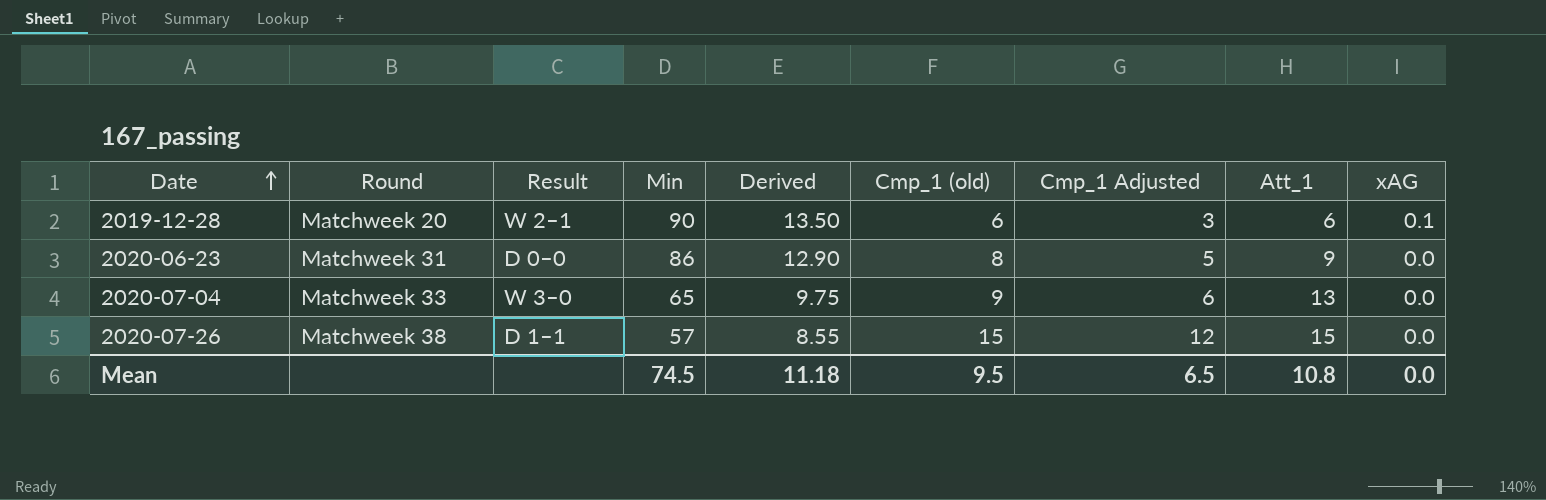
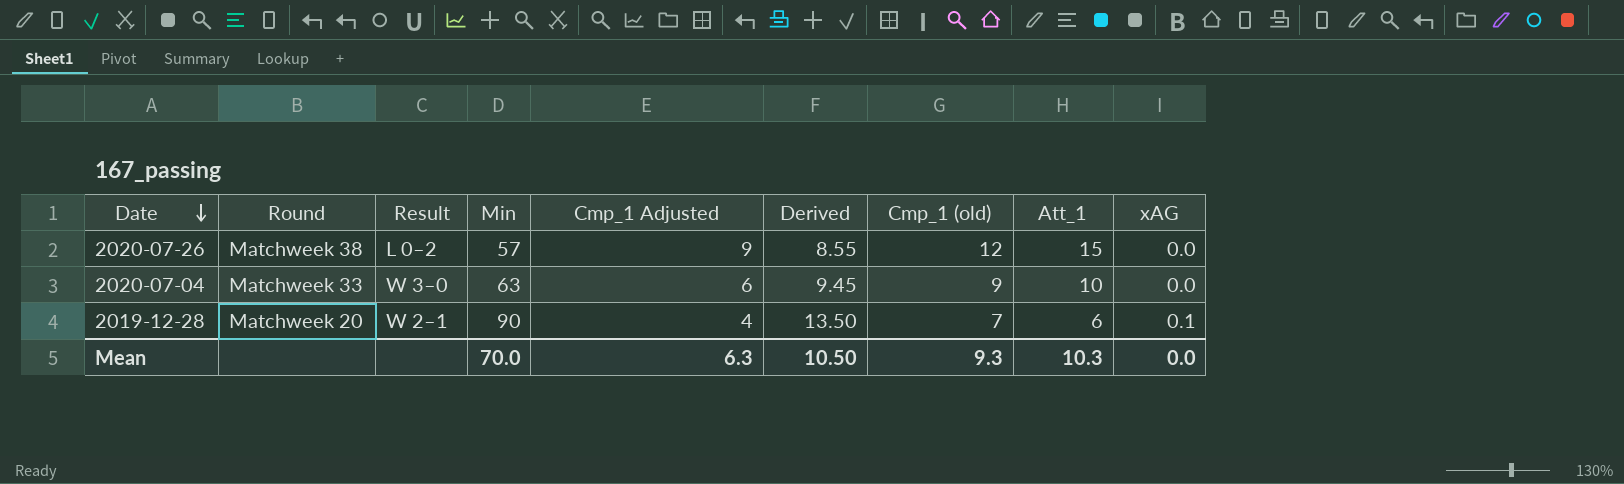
row order: Date ascending -> Date descending
column Cmp_1 Adjusted | position: 7 -> 5
row 2020-06-23: Matchweek 31 | D 0–0 | 86 | 12.90 | 8 | 5 | 9 | 0.0 -> none
2020-07-26 | Result: D 1–1 -> L 0–2
2020-07-26 | Cmp_1 Adjusted: 12 -> 9
2020-07-26 | Cmp_1 (old): 15 -> 12
2020-07-04 | Min: 65 -> 63
2020-07-04 | Derived: 9.75 -> 9.45
2020-07-04 | Att_1: 13 -> 10
2019-12-28 | Cmp_1 Adjusted: 3 -> 4
2019-12-28 | Cmp_1 (old): 6 -> 7
Mean | Min: 74.5 -> 70.0
Mean | Cmp_1 Adjusted: 6.5 -> 6.3
Mean | Derived: 11.18 -> 10.50
Mean | Cmp_1 (old): 9.5 -> 9.3
Mean | Att_1: 10.8 -> 10.3

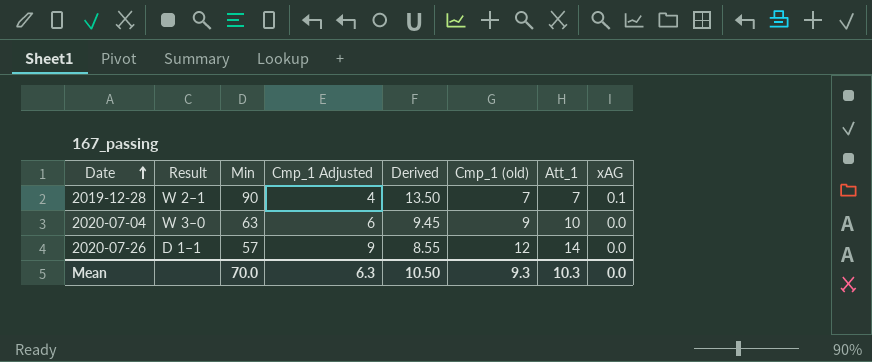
row order: Date descending -> Date ascending
column Round | position: 2 -> none
2019-12-28 | Att_1: 6 -> 7
2020-07-26 | Result: L 0–2 -> D 1–1
2020-07-26 | Att_1: 15 -> 14

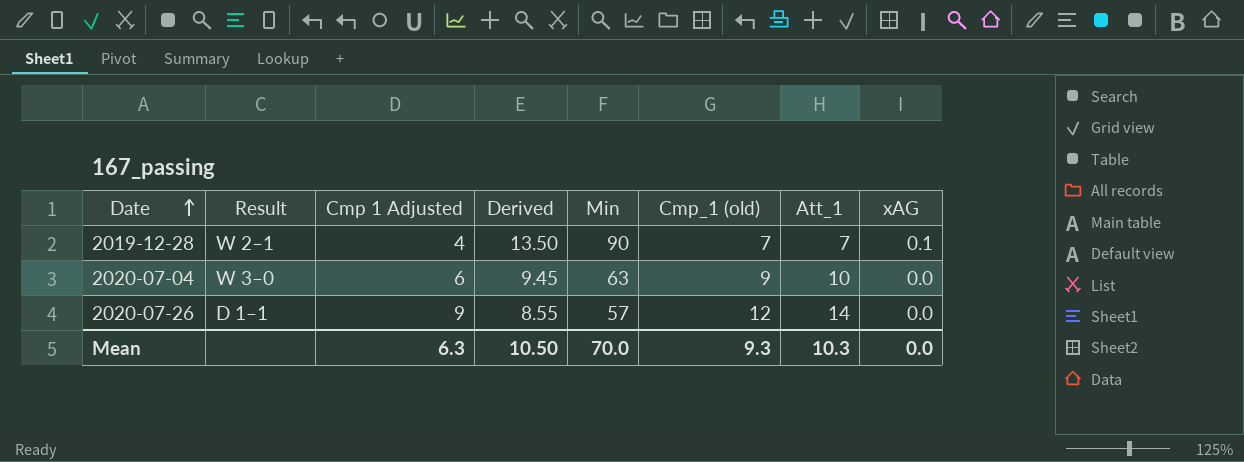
column name: Cmp_1 Adjusted -> Cmp 1 Adjusted
column Min | position: 3 -> 5

